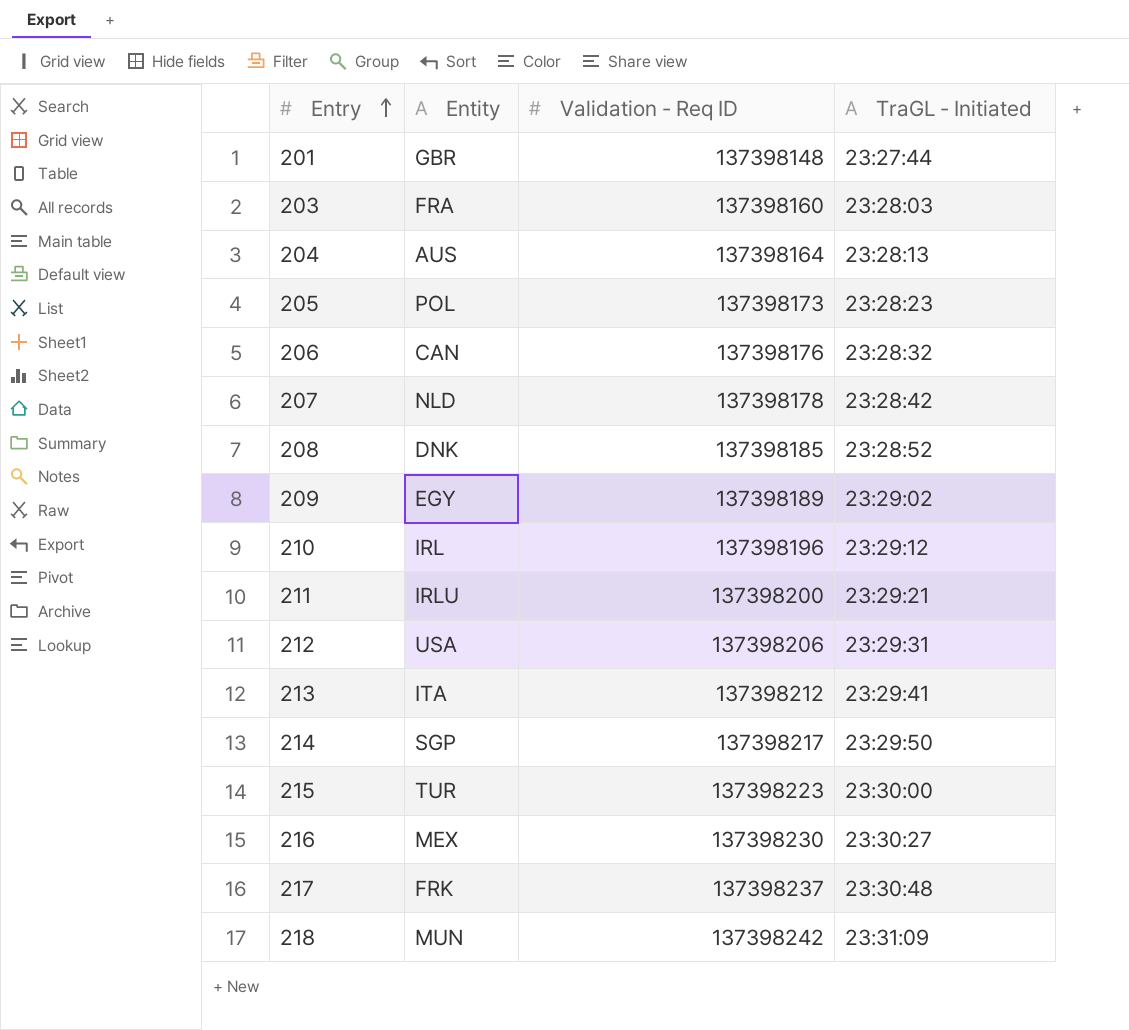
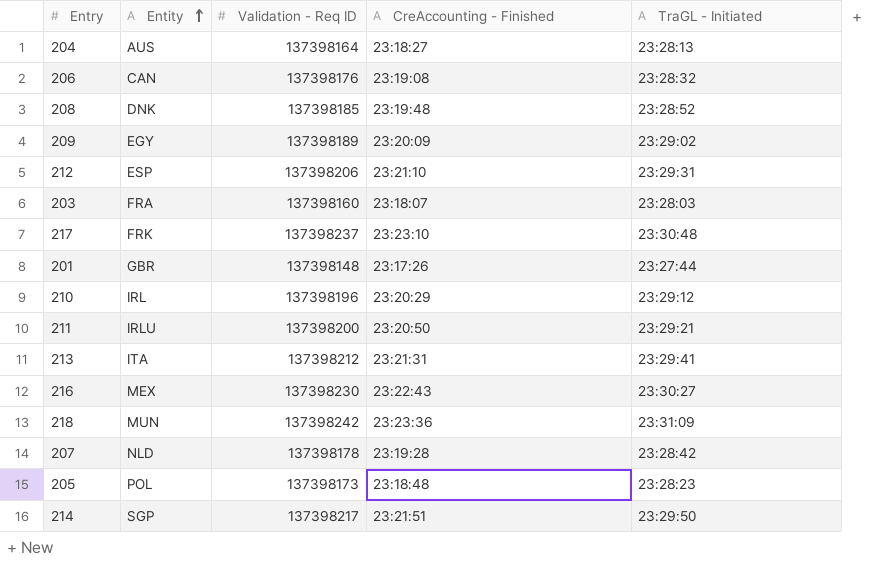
row order: Entry ascending -> Entity ascending
column CreAccounting - Finished | position: none -> 4
row 215: TUR | 137398223 | 23:30:00 -> none
212 | Entity: USA -> ESP

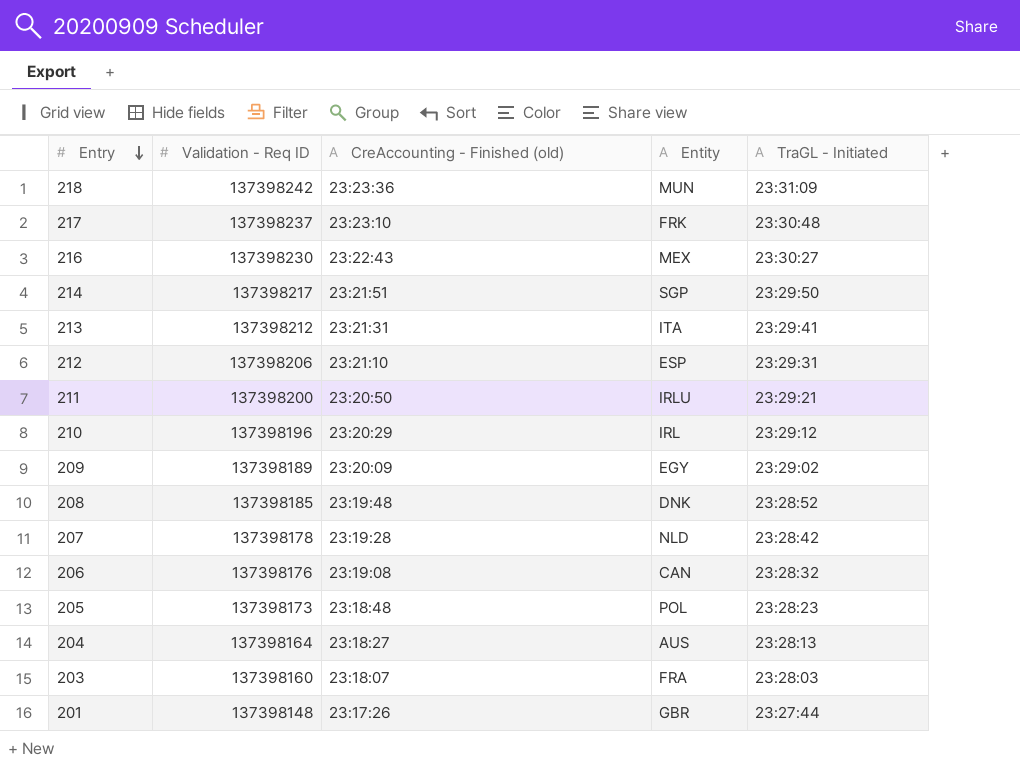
row order: Entity ascending -> Entry descending
column name: CreAccounting - Finished -> CreAccounting - Finished (old)
column Entity | position: 2 -> 4

